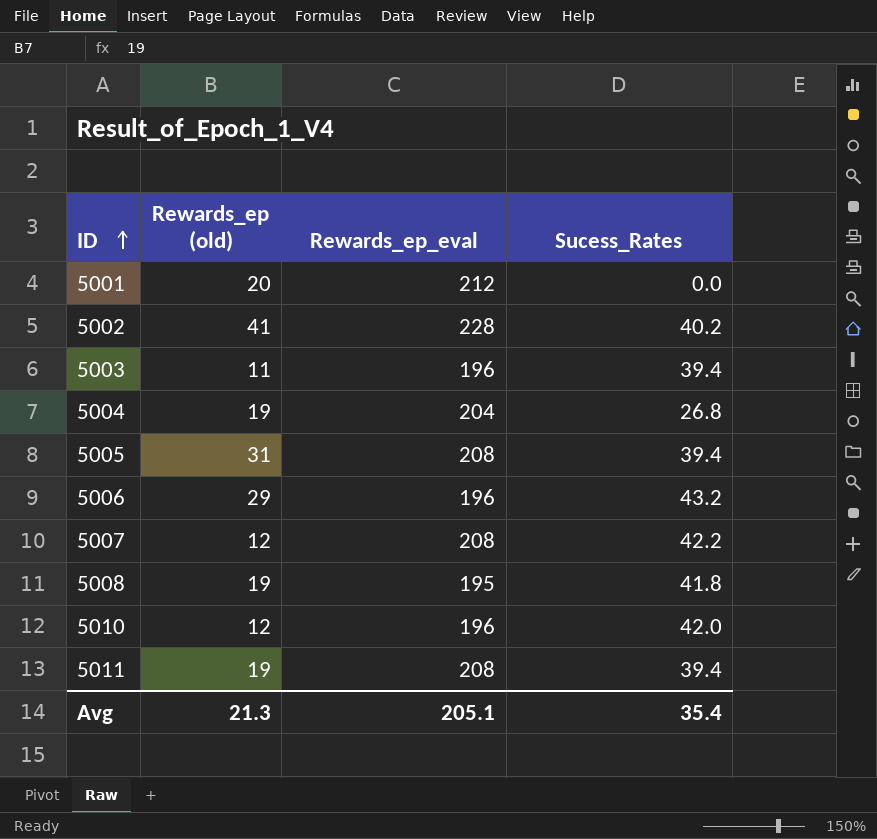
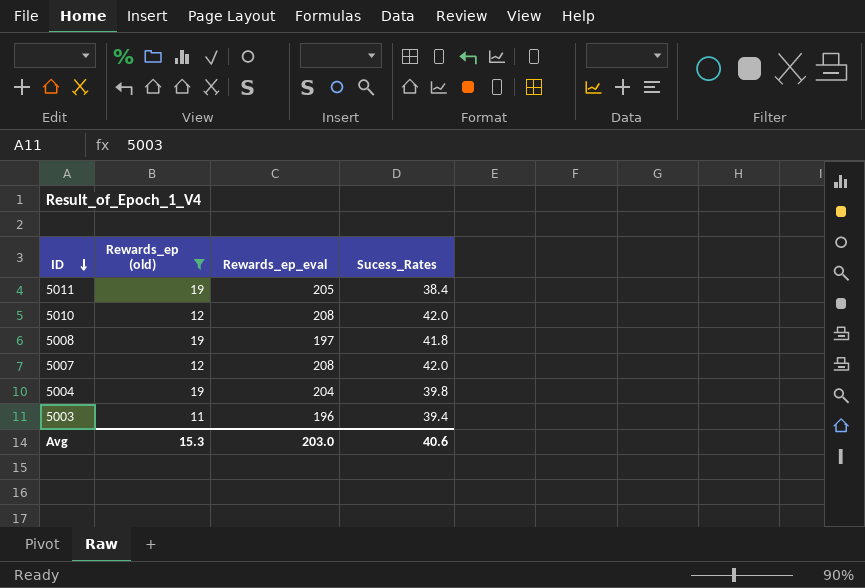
filter: none -> Rewards_ep (old) <= 19
row order: ID ascending -> ID descending
5011 | Rewards_ep_eval: 208 -> 205
5011 | Sucess_Rates: 39.4 -> 38.4
5010 | Rewards_ep_eval: 196 -> 208
5008 | Rewards_ep_eval: 195 -> 197
5007 | Sucess_Rates: 42.2 -> 42.0
5004 | Sucess_Rates: 26.8 -> 39.8
Avg | Rewards_ep (old): 21.3 -> 15.3
Avg | Rewards_ep_eval: 205.1 -> 203.0
Avg | Sucess_Rates: 35.4 -> 40.6

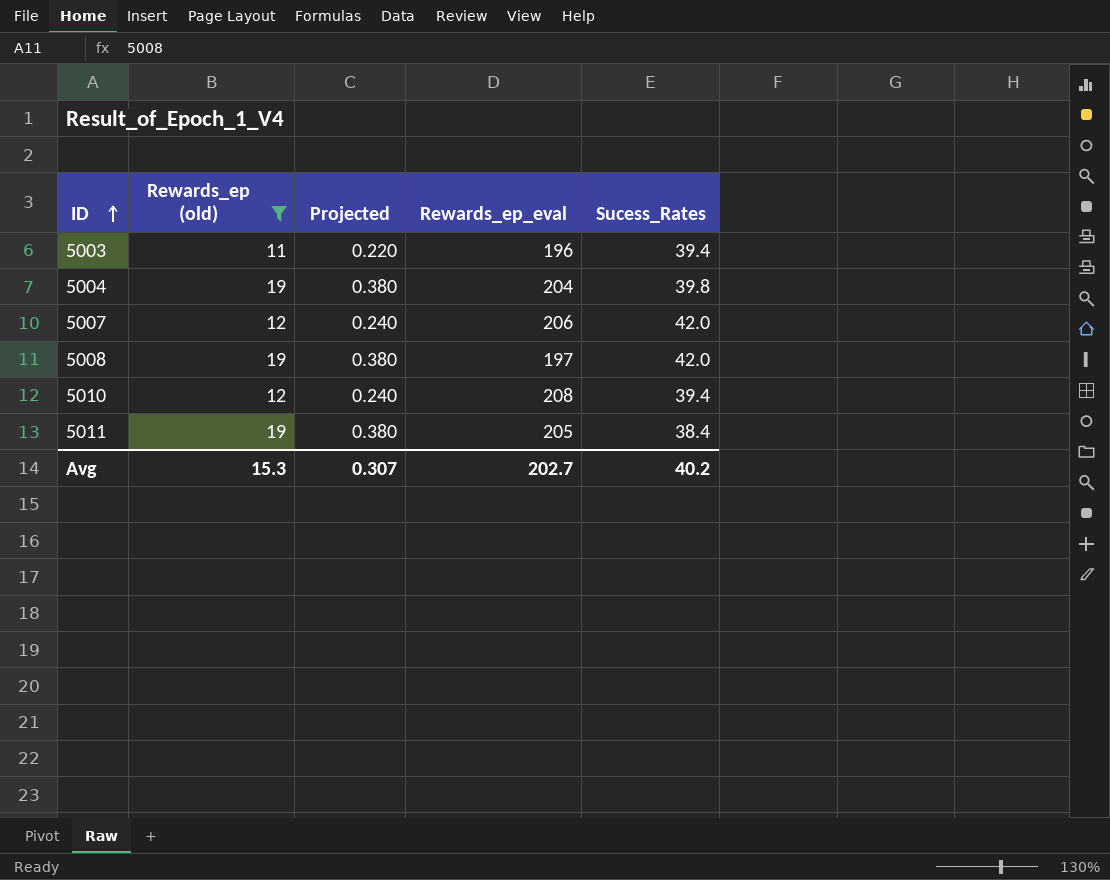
row order: ID descending -> ID ascending
column Projected | formula: none -> [Rewards_ep (old)] * 0.02
5007 | Rewards_ep_eval: 208 -> 206
5008 | Sucess_Rates: 41.8 -> 42.0
5010 | Sucess_Rates: 42.0 -> 39.4
Avg | Rewards_ep_eval: 203.0 -> 202.7
Avg | Sucess_Rates: 40.6 -> 40.2

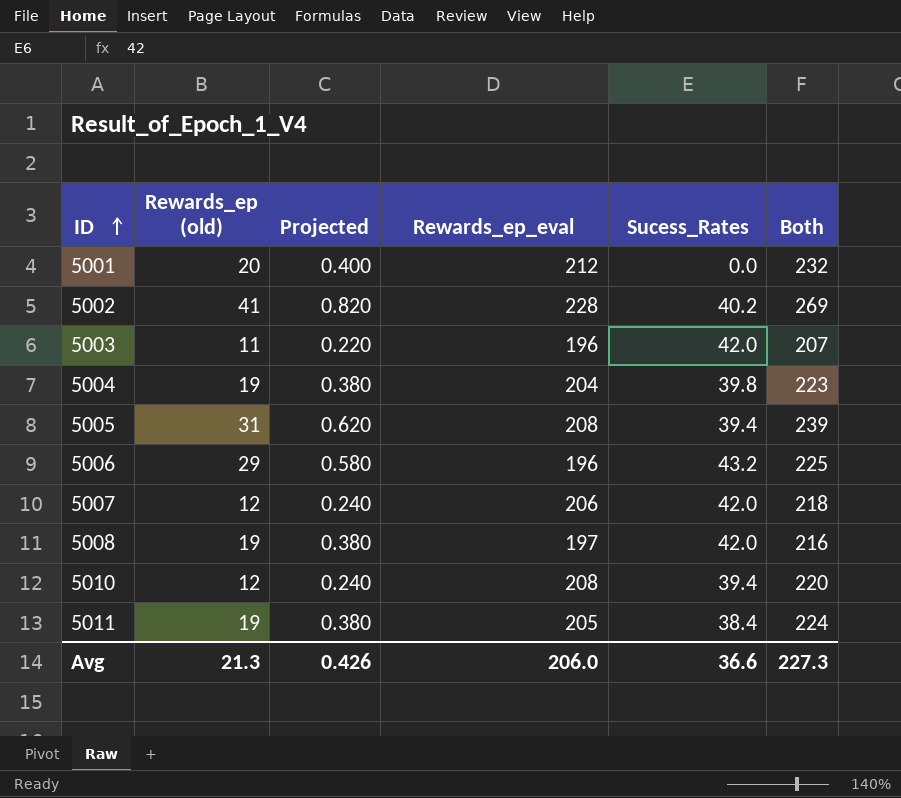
filter: Rewards_ep (old) <= 19 -> none
column Both | formula: none -> [Rewards_ep (old)] + [Rewards_ep_eval]
5003 | Sucess_Rates: 39.4 -> 42.0
Avg | Rewards_ep (old): 15.3 -> 21.3
Avg | Projected: 0.307 -> 0.426
Avg | Rewards_ep_eval: 202.7 -> 206.0
Avg | Sucess_Rates: 40.2 -> 36.6

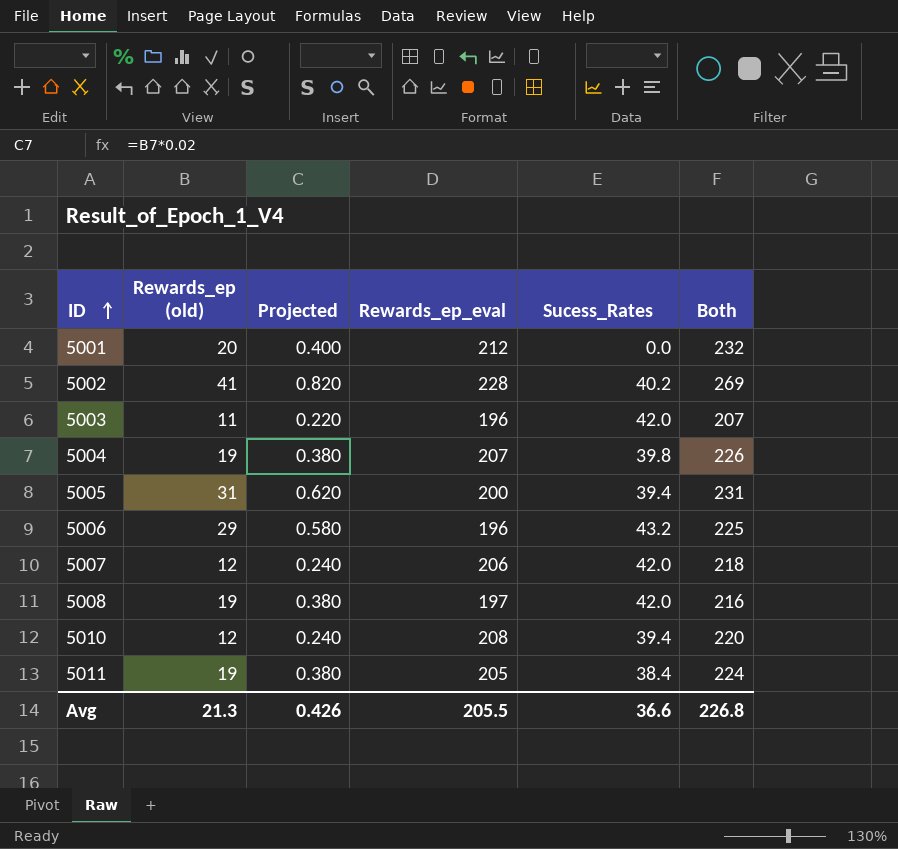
5004 | Rewards_ep_eval: 204 -> 207
5004 | Both: 223 -> 226
5005 | Rewards_ep_eval: 208 -> 200
5005 | Both: 239 -> 231
Avg | Rewards_ep_eval: 206.0 -> 205.5
Avg | Both: 227.3 -> 226.8

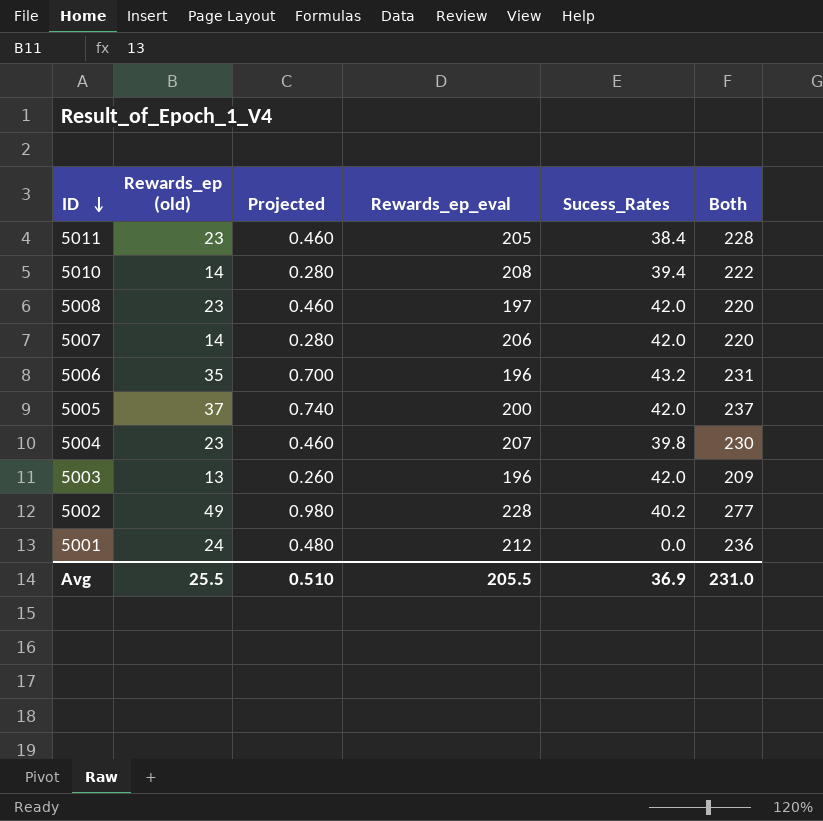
row order: ID ascending -> ID descending
5011 | Rewards_ep (old): 19 -> 23
5011 | Projected: 0.380 -> 0.460
5011 | Both: 224 -> 228
5010 | Rewards_ep (old): 12 -> 14
5010 | Projected: 0.240 -> 0.280
5010 | Both: 220 -> 222
5008 | Rewards_ep (old): 19 -> 23
5008 | Projected: 0.380 -> 0.460
5008 | Both: 216 -> 220
5007 | Rewards_ep (old): 12 -> 14
5007 | Projected: 0.240 -> 0.280
5007 | Both: 218 -> 220
5006 | Rewards_ep (old): 29 -> 35
5006 | Projected: 0.580 -> 0.700
5006 | Both: 225 -> 231
5005 | Rewards_ep (old): 31 -> 37
5005 | Projected: 0.620 -> 0.740
5005 | Sucess_Rates: 39.4 -> 42.0
5005 | Both: 231 -> 237
5004 | Rewards_ep (old): 19 -> 23
5004 | Projected: 0.380 -> 0.460
5004 | Both: 226 -> 230
5003 | Rewards_ep (old): 11 -> 13
5003 | Projected: 0.220 -> 0.260
5003 | Both: 207 -> 209
5002 | Rewards_ep (old): 41 -> 49
5002 | Projected: 0.820 -> 0.980
5002 | Both: 269 -> 277
5001 | Rewards_ep (old): 20 -> 24
5001 | Projected: 0.400 -> 0.480
5001 | Both: 232 -> 236
Avg | Rewards_ep (old): 21.3 -> 25.5
Avg | Projected: 0.426 -> 0.510
Avg | Sucess_Rates: 36.6 -> 36.9
Avg | Both: 226.8 -> 231.0

